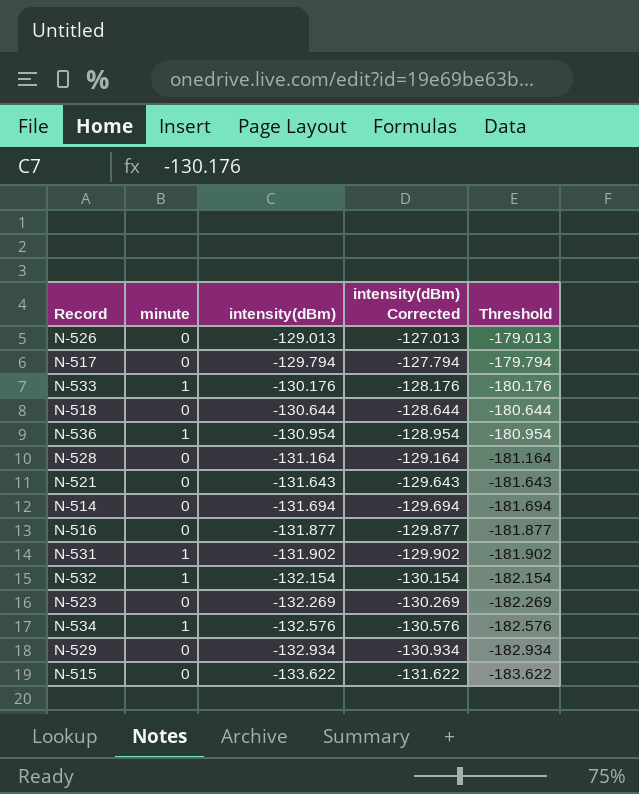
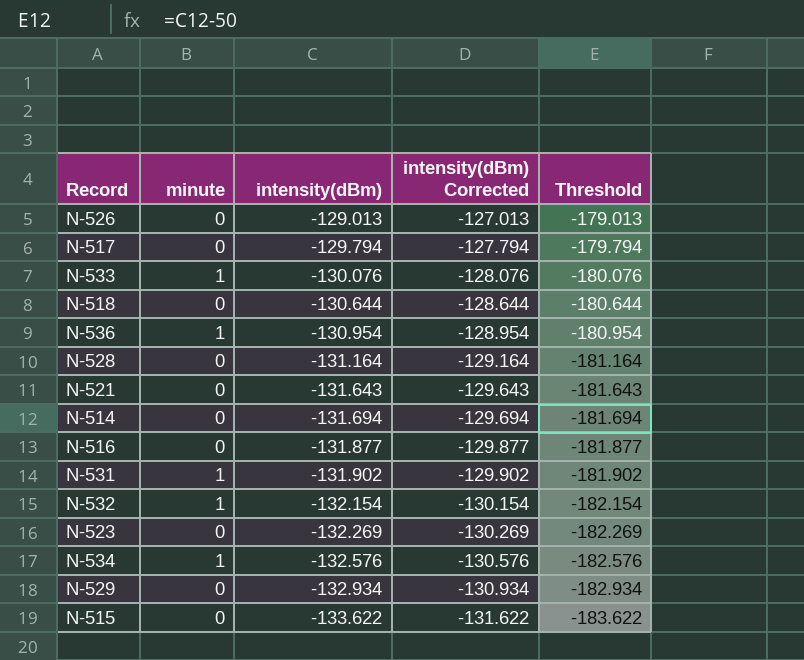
N-533 | intensity(dBm): -130.176 -> -130.076
N-533 | intensity(dBm) Corrected: -128.176 -> -128.076
N-533 | Threshold: -180.176 -> -180.076

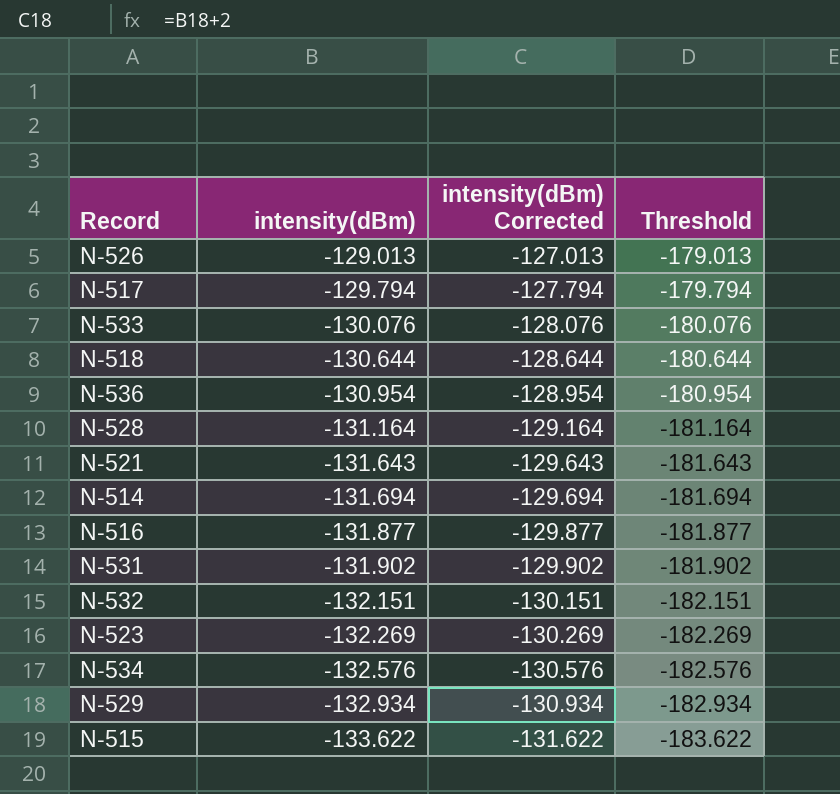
column minute | position: 2 -> none
N-532 | intensity(dBm): -132.154 -> -132.151
N-532 | intensity(dBm) Corrected: -130.154 -> -130.151
N-532 | Threshold: -182.154 -> -182.151

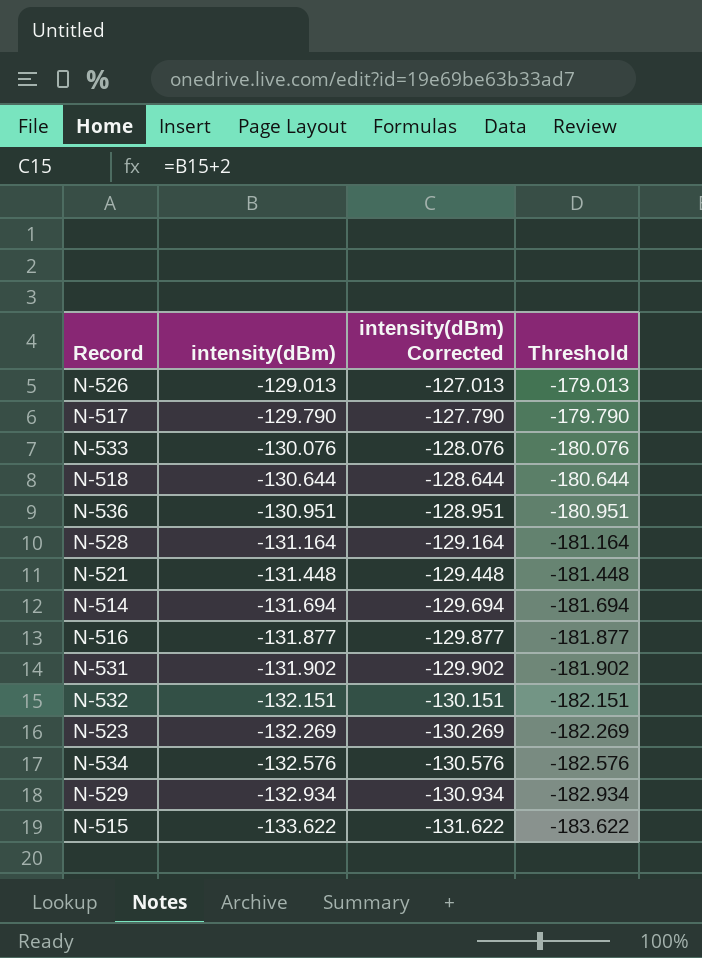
N-517 | intensity(dBm): -129.794 -> -129.790
N-517 | intensity(dBm) Corrected: -127.794 -> -127.790
N-517 | Threshold: -179.794 -> -179.790
N-536 | intensity(dBm): -130.954 -> -130.951
N-536 | intensity(dBm) Corrected: -128.954 -> -128.951
N-536 | Threshold: -180.954 -> -180.951
N-521 | intensity(dBm): -131.643 -> -131.448
N-521 | intensity(dBm) Corrected: -129.643 -> -129.448
N-521 | Threshold: -181.643 -> -181.448

